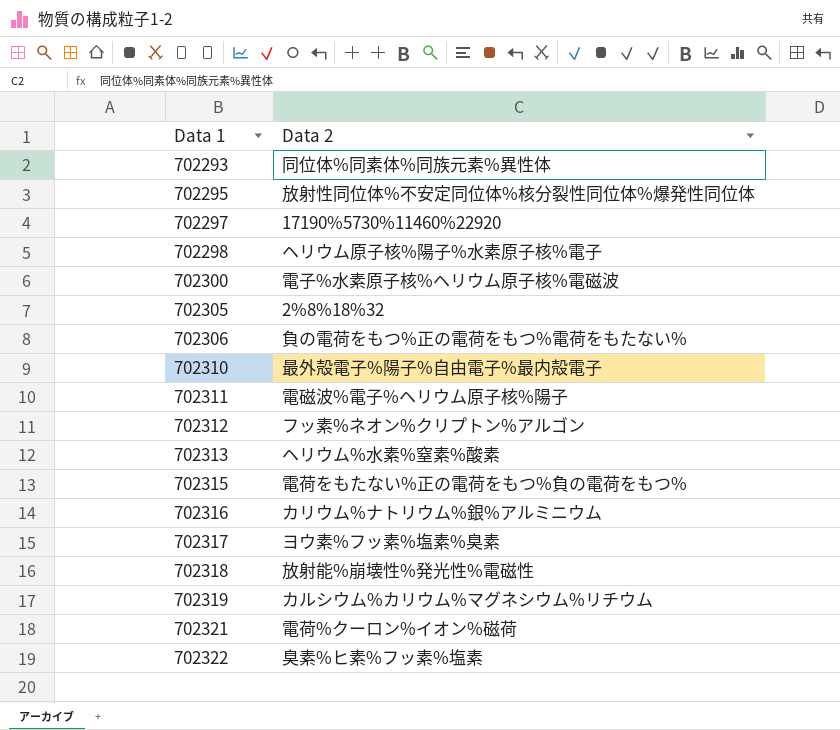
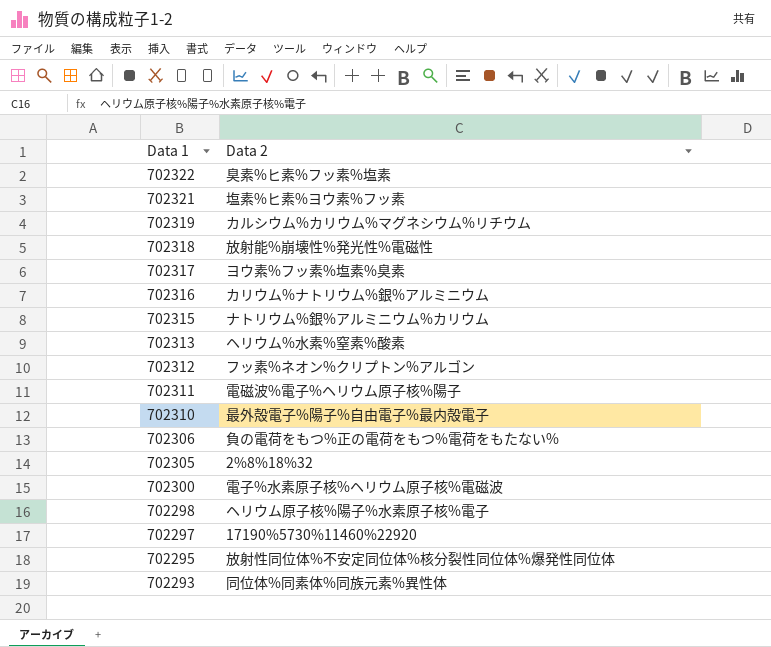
row order: Data 1 ascending -> Data 1 descending
702321 | Data 2: 電荷%クーロン%イオン%磁荷 -> 塩素%ヒ素%ヨウ素%フッ素
702315 | Data 2: 電荷をもたない%正の電荷をもつ%負の電荷をもつ% -> ナトリウム%銀%アルミニウム%カリウム

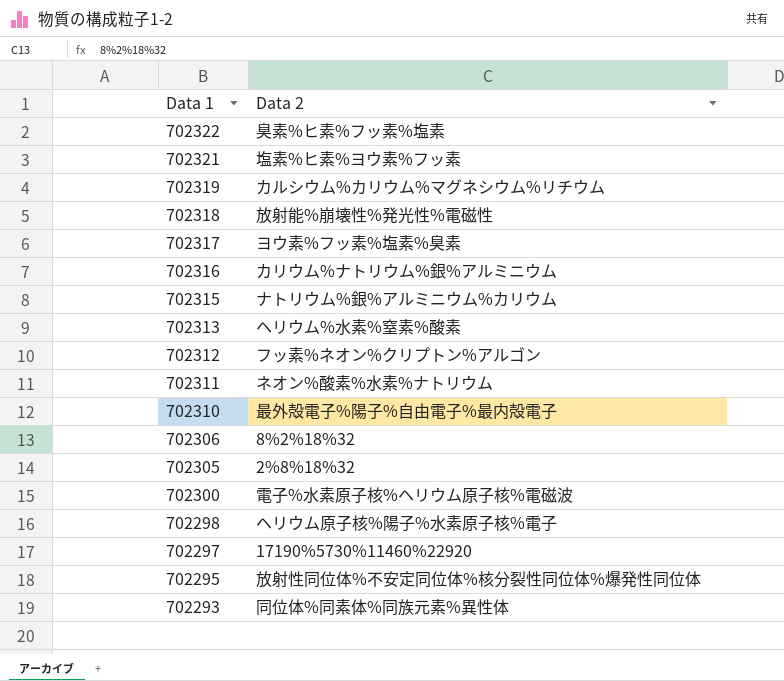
702311 | Data 2: 電磁波%電子%ヘリウム原子核%陽子 -> ネオン%酸素%水素%ナトリウム
702306 | Data 2: 負の電荷をもつ%正の電荷をもつ%電荷をもたない% -> 8%2%18%32

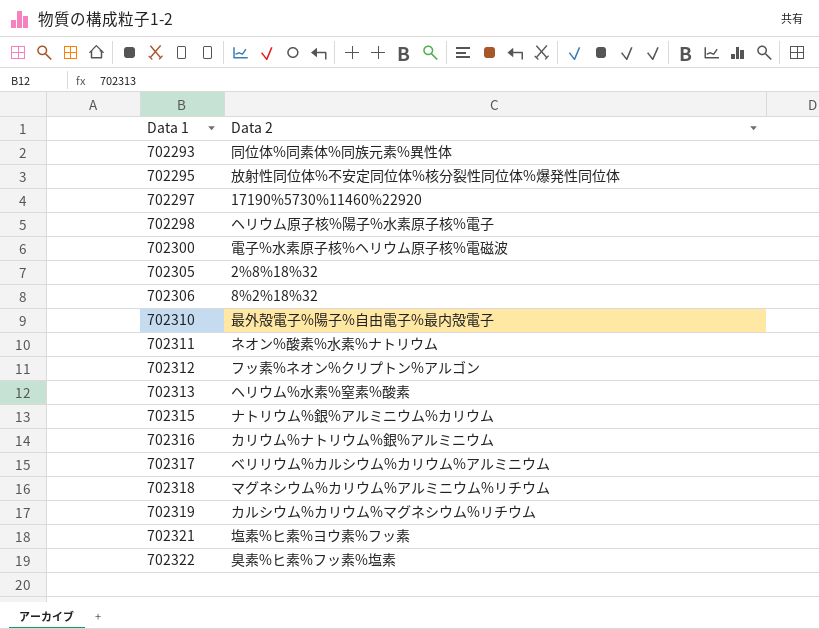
row order: Data 1 descending -> Data 1 ascending
702317 | Data 2: ヨウ素%フッ素%塩素%臭素 -> ベリリウム%カルシウム%カリウム%アルミニウム
702318 | Data 2: 放射能%崩壊性%発光性%電磁性 -> マグネシウム%カリウム%アルミニウム%リチウム

